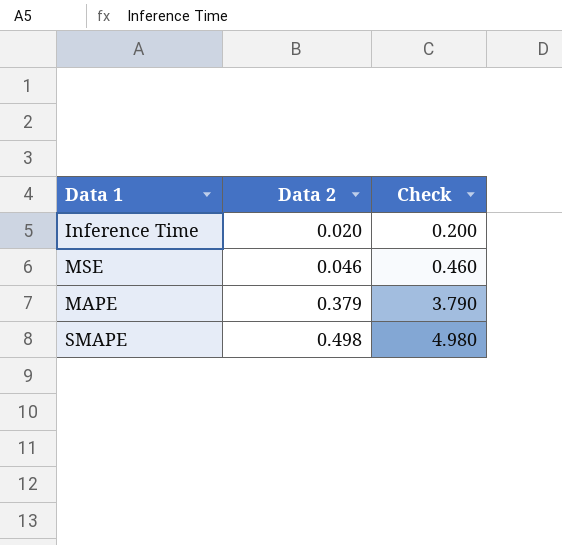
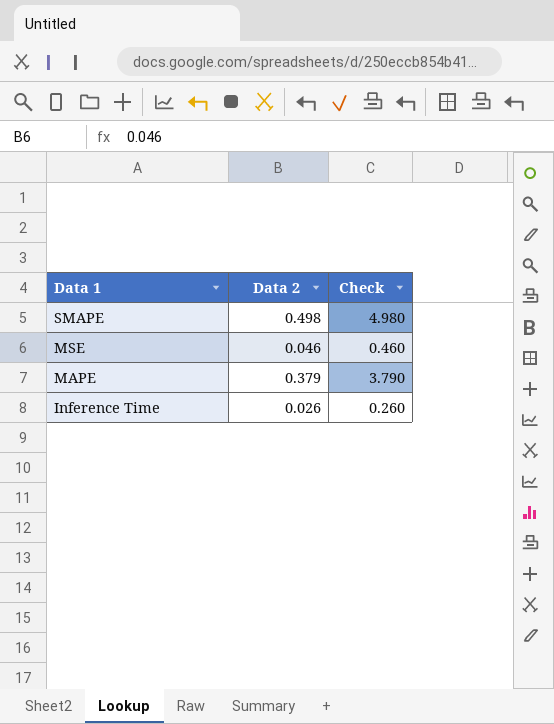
row order: Data 2 ascending -> Data 1 descending
Inference Time | Data 2: 0.020 -> 0.026
Inference Time | Check: 0.200 -> 0.260

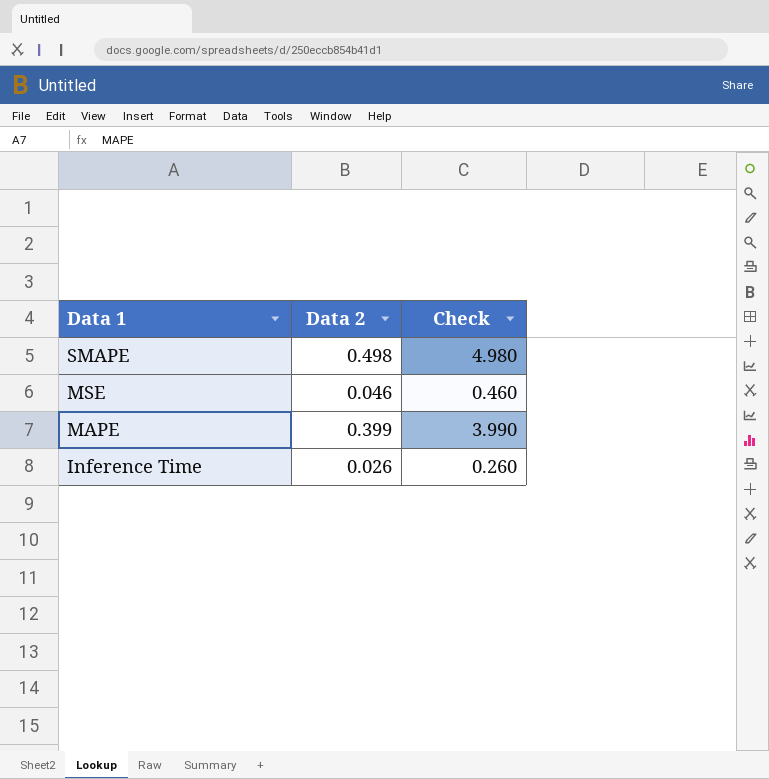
MAPE | Data 2: 0.379 -> 0.399
MAPE | Check: 3.790 -> 3.990

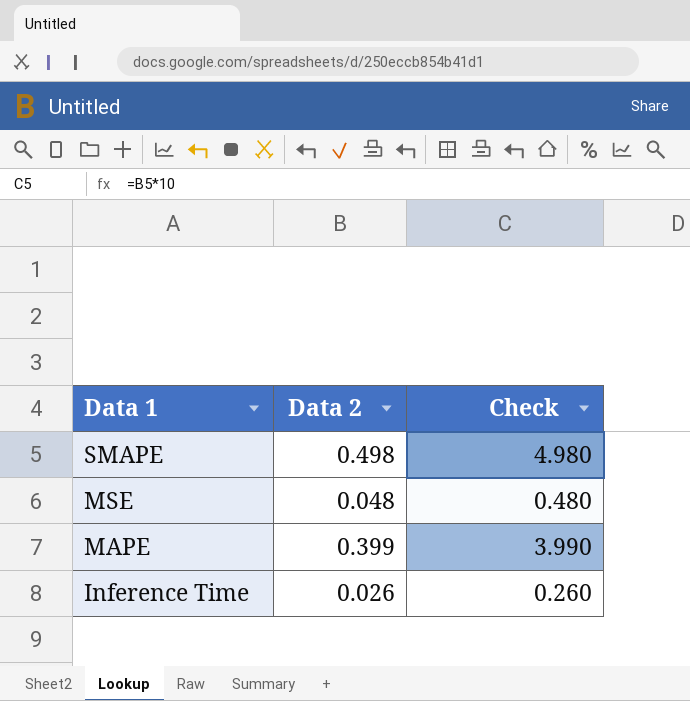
MSE | Data 2: 0.046 -> 0.048
MSE | Check: 0.460 -> 0.480

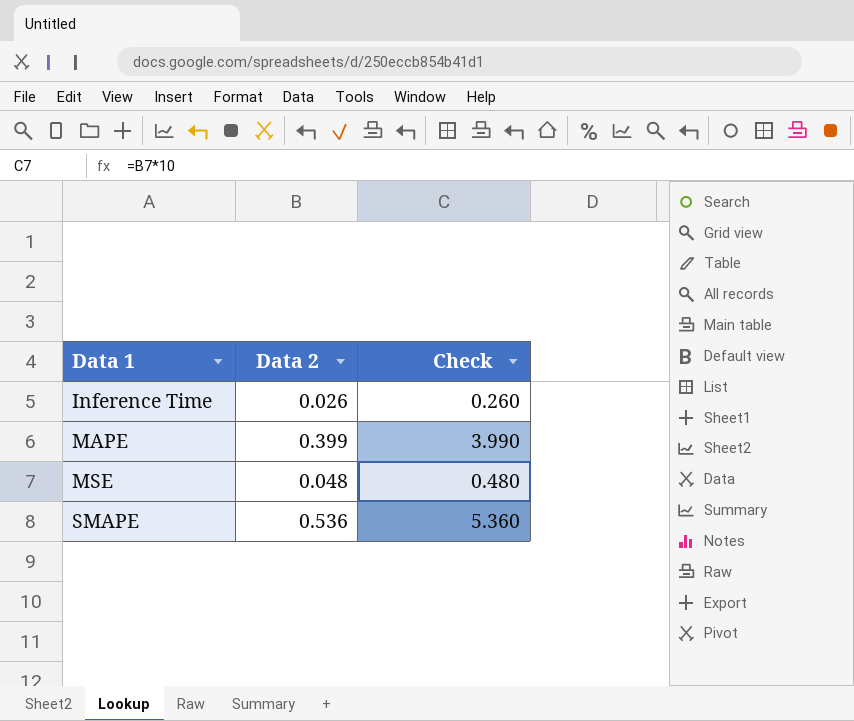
row order: Data 1 descending -> Data 1 ascending
SMAPE | Data 2: 0.498 -> 0.536
SMAPE | Check: 4.980 -> 5.360

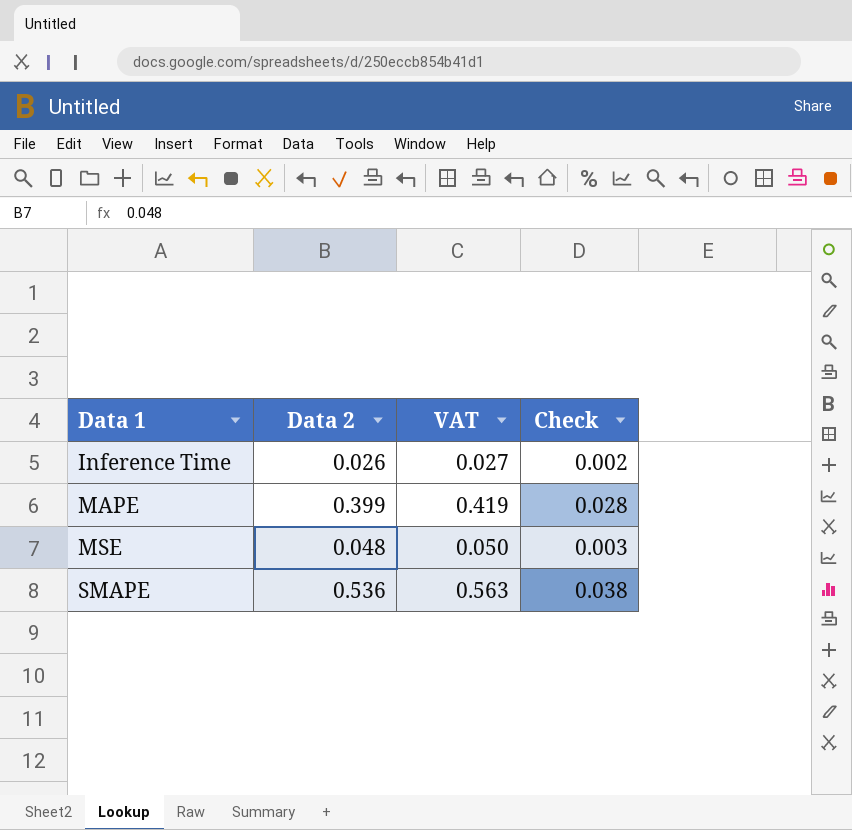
column VAT | formula: none -> [Data 2] * 1.05
column Check | formula: [Data 2] * 10 -> [Data 2] * 0.07

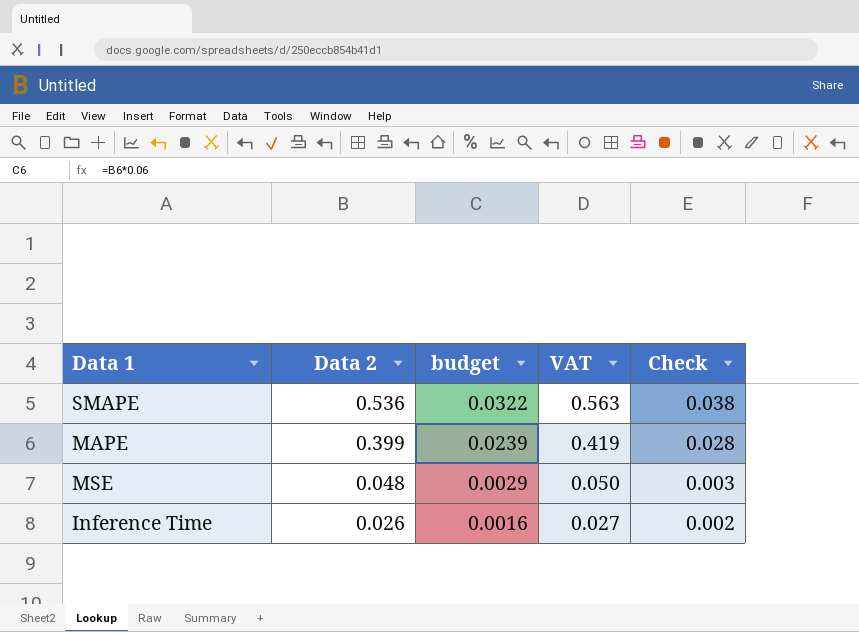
row order: Data 1 ascending -> Data 2 descending
column budget | formula: none -> [Data 2] * 0.06

